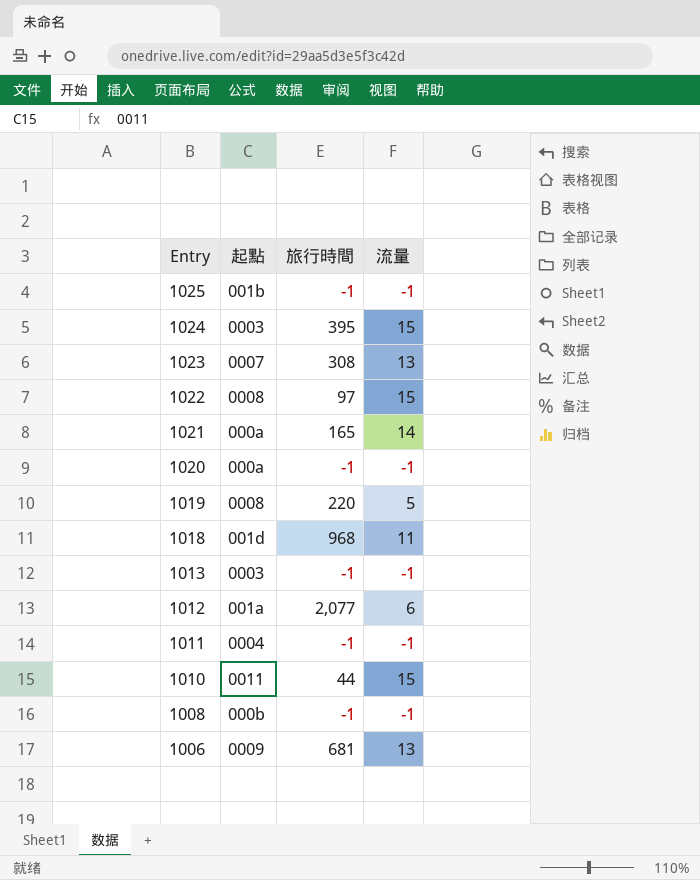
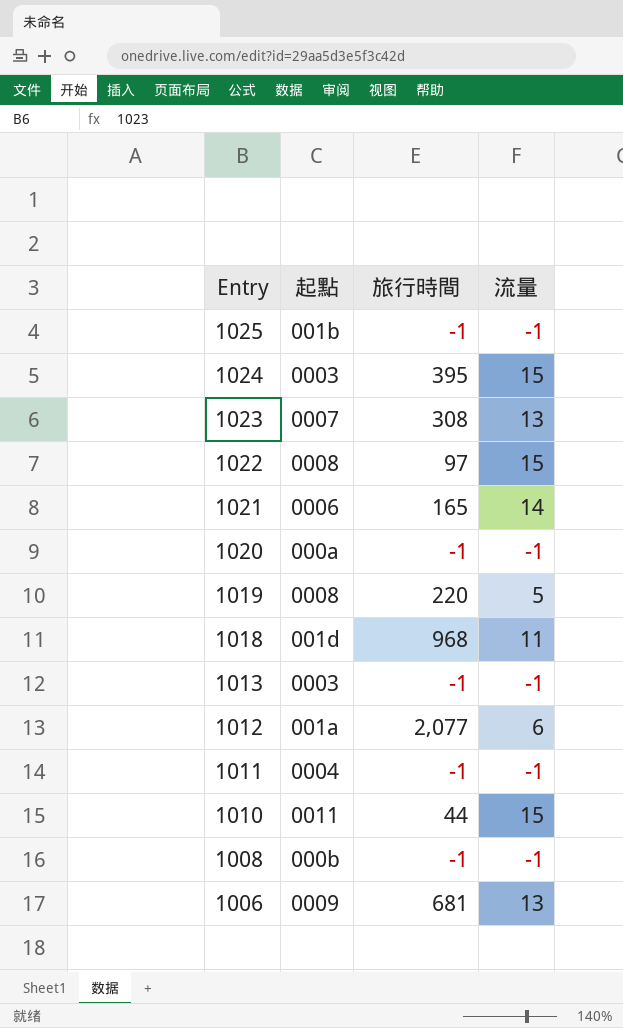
1021 | 起點: 000a -> 0006

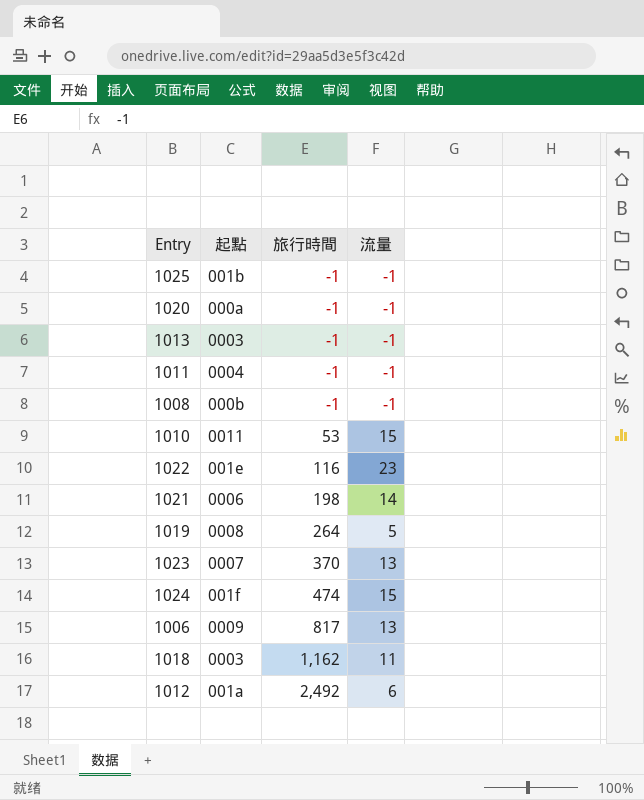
row order: Entry descending -> 旅行時間 ascending
1010 | 旅行時間: 44 -> 53
1022 | 起點: 0008 -> 001e
1022 | 旅行時間: 97 -> 116
1022 | 流量: 15 -> 23
1021 | 旅行時間: 165 -> 198
1019 | 旅行時間: 220 -> 264
1023 | 旅行時間: 308 -> 370
1024 | 起點: 0003 -> 001f
1024 | 旅行時間: 395 -> 474
1006 | 旅行時間: 681 -> 817
1018 | 起點: 001d -> 0003
1018 | 旅行時間: 968 -> 1,162
1012 | 旅行時間: 2,077 -> 2,492

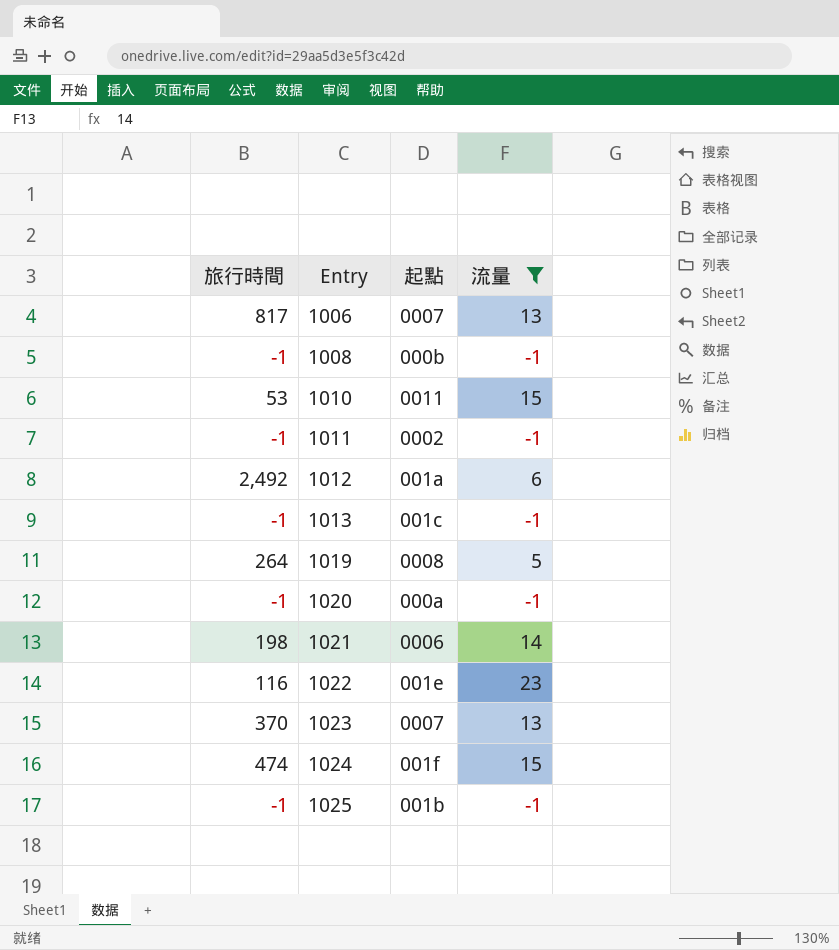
filter: none -> 流量 != 11
row order: 旅行時間 ascending -> Entry ascending
column 旅行時間 | position: 3 -> 1
1006 | 起點: 0009 -> 0007
1011 | 起點: 0004 -> 0002
1013 | 起點: 0003 -> 001c

